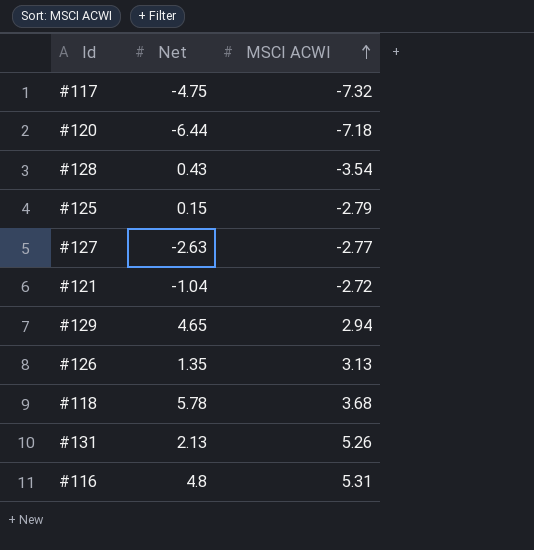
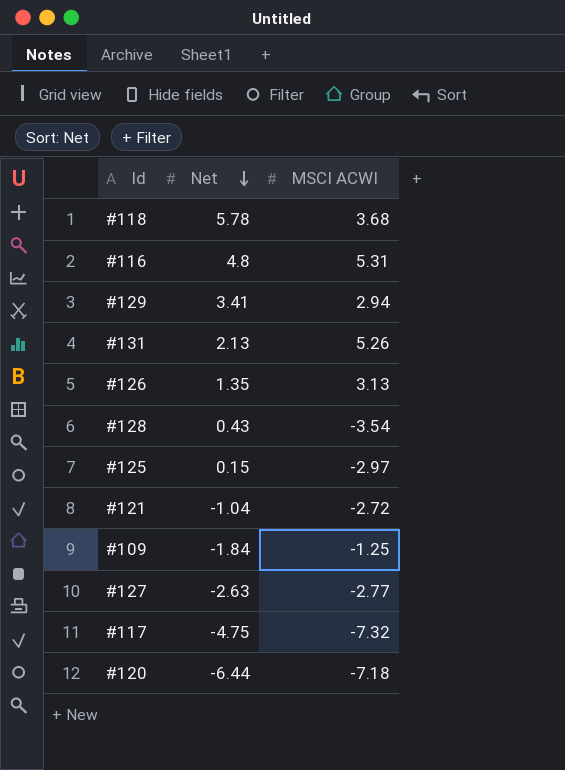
row order: MSCI ACWI ascending -> Net descending
#129 | Net: 4.65 -> 3.41
#125 | MSCI ACWI: -2.79 -> -2.97
row #109: none -> -1.84 | -1.25

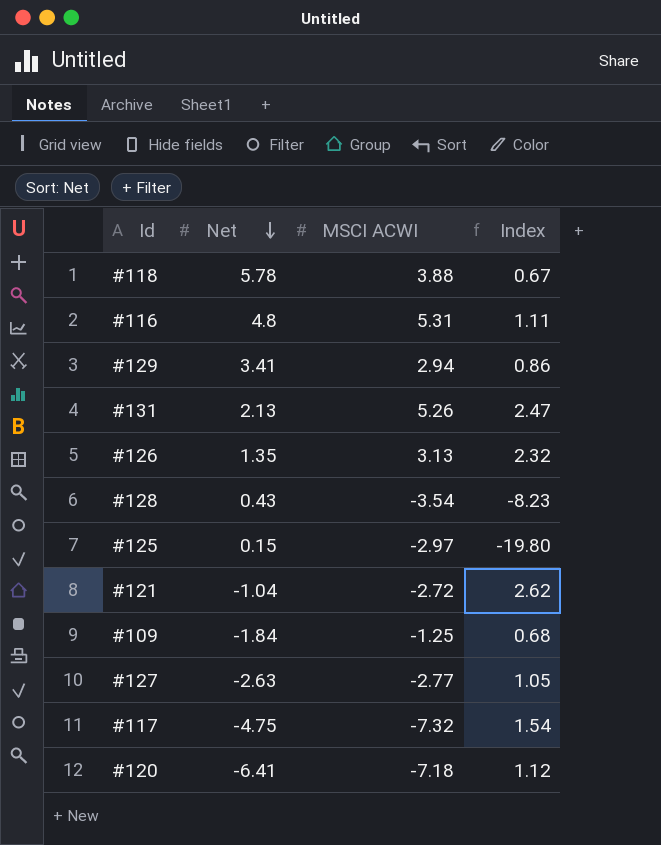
column Index | formula: none -> [MSCI ACWI] / [Net]
#118 | MSCI ACWI: 3.68 -> 3.88
#120 | Net: -6.44 -> -6.41

